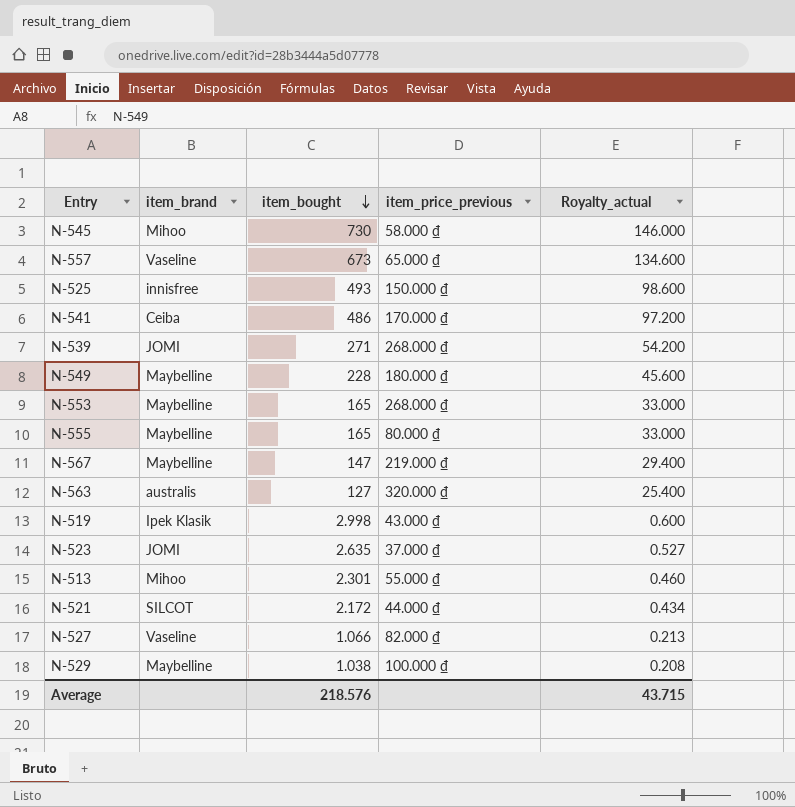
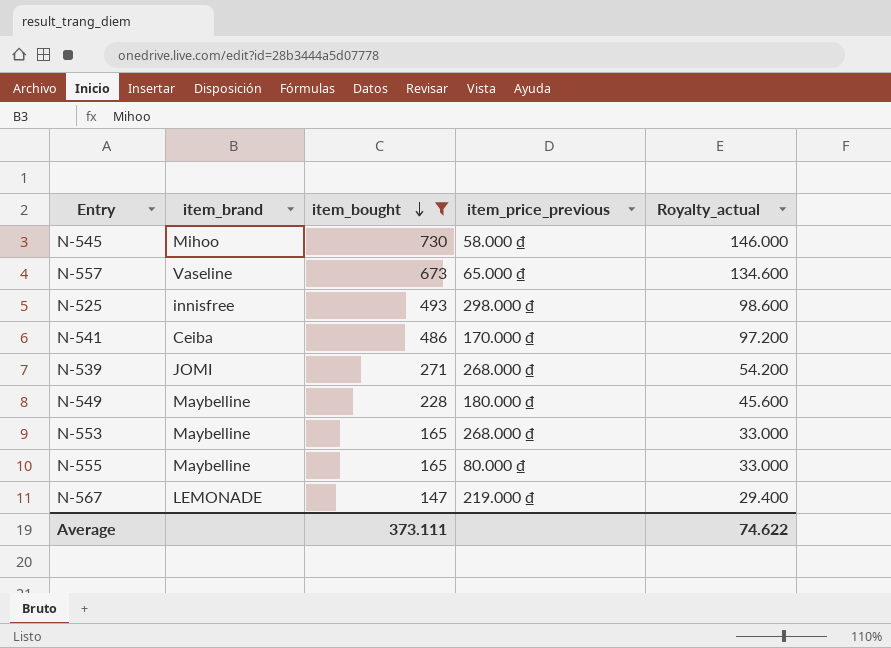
filter: none -> item_bought >= 147
N-525 | item_price_previous: 150.000 ₫ -> 298.000 ₫
N-567 | item_brand: Maybelline -> LEMONADE
Average | item_bought: 218.576 -> 373.111
Average | Royalty_actual: 43.715 -> 74.622

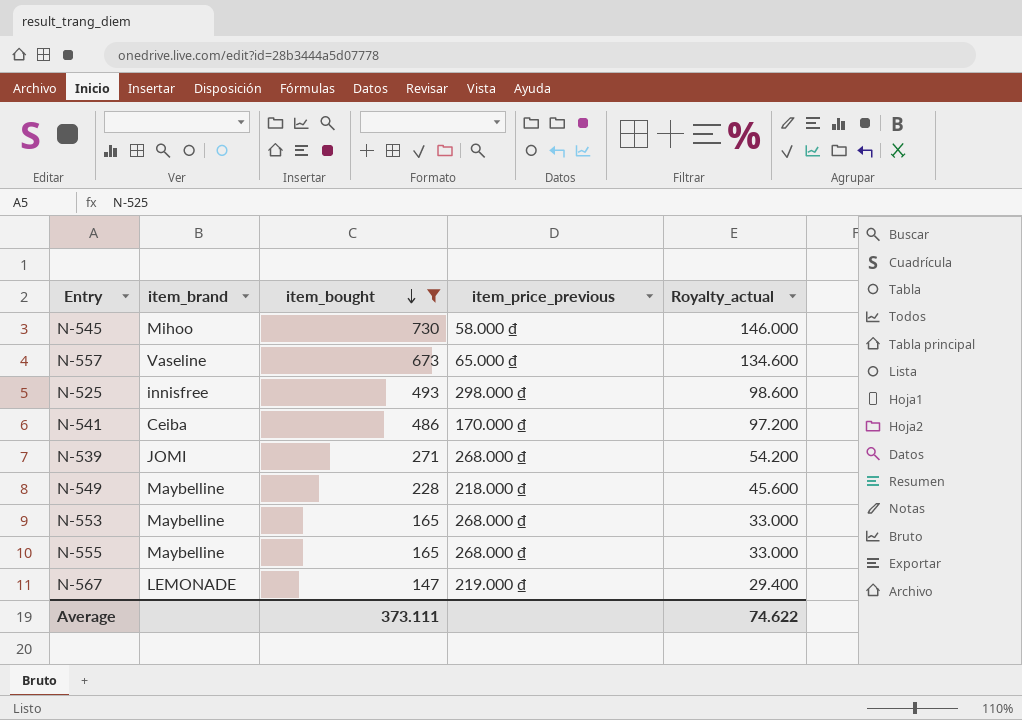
N-549 | item_price_previous: 180.000 ₫ -> 218.000 ₫
N-555 | item_price_previous: 80.000 ₫ -> 268.000 ₫

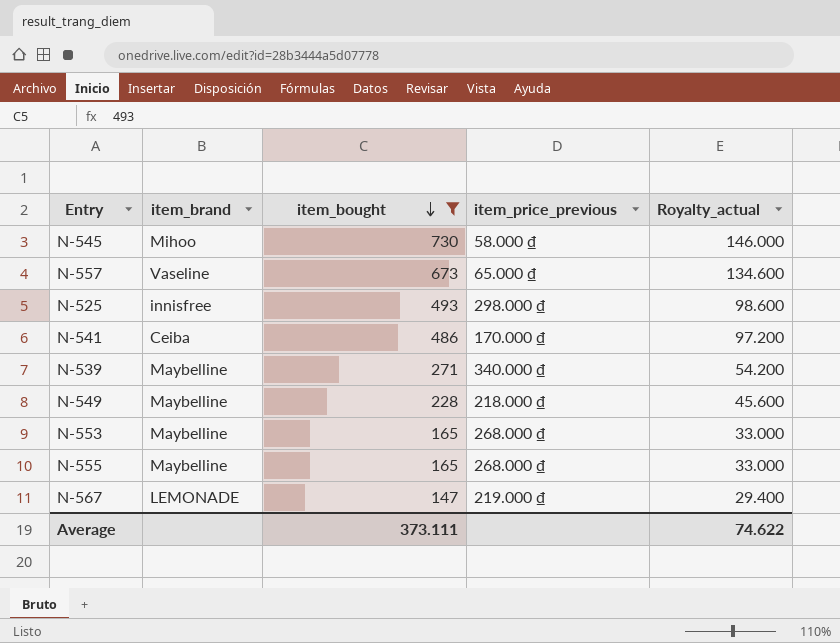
N-539 | item_brand: JOMI -> Maybelline
N-539 | item_price_previous: 268.000 ₫ -> 340.000 ₫

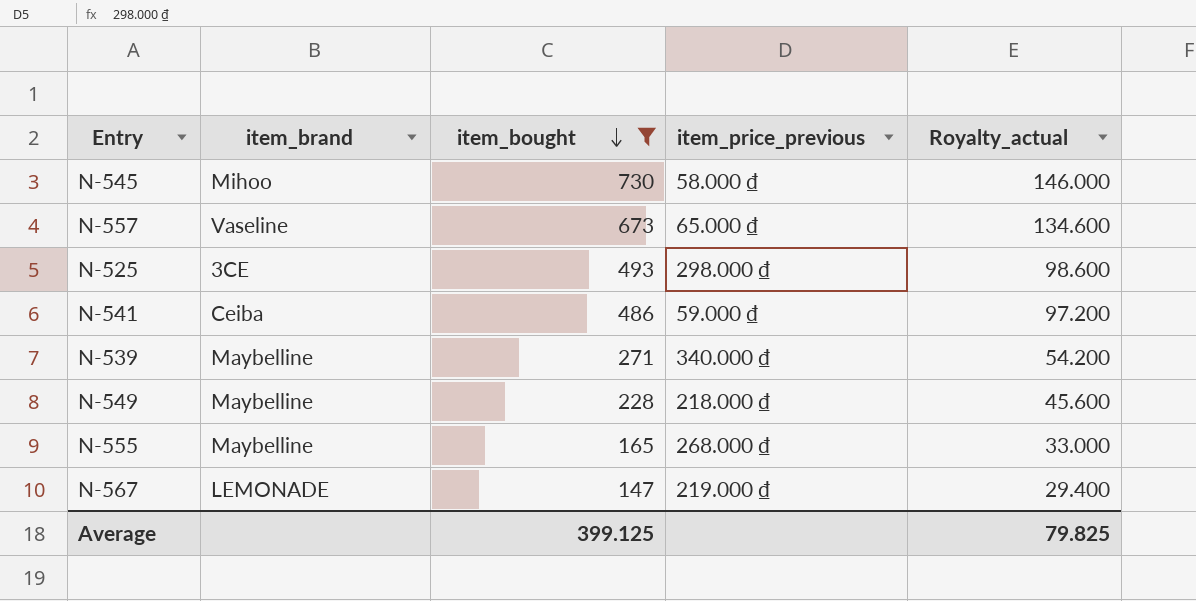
row N-553: Maybelline | 165 | 268.000 ₫ | 33.000 -> none
N-525 | item_brand: innisfree -> 3CE
N-541 | item_price_previous: 170.000 ₫ -> 59.000 ₫
Average | item_bought: 373.111 -> 399.125
Average | Royalty_actual: 74.622 -> 79.825

